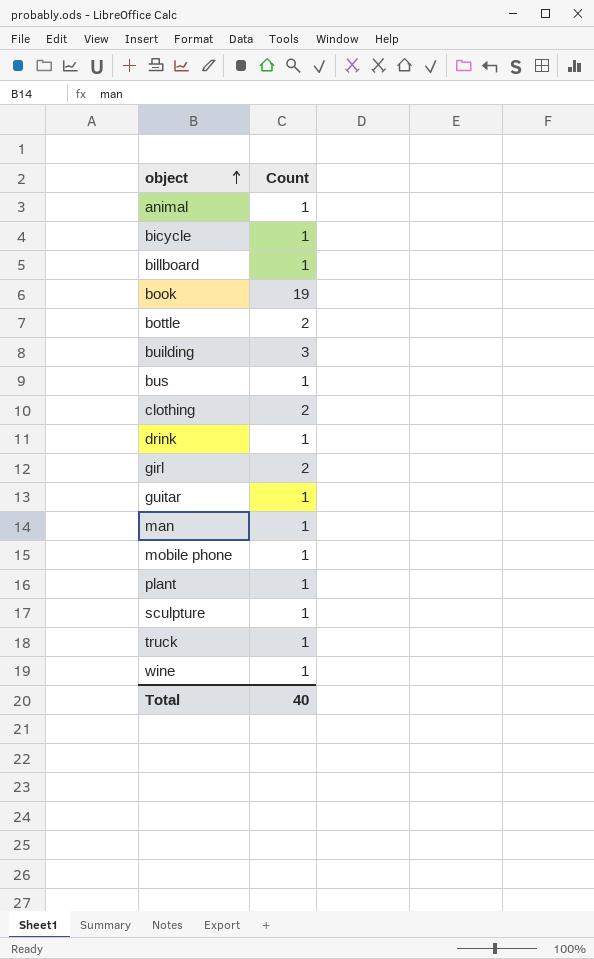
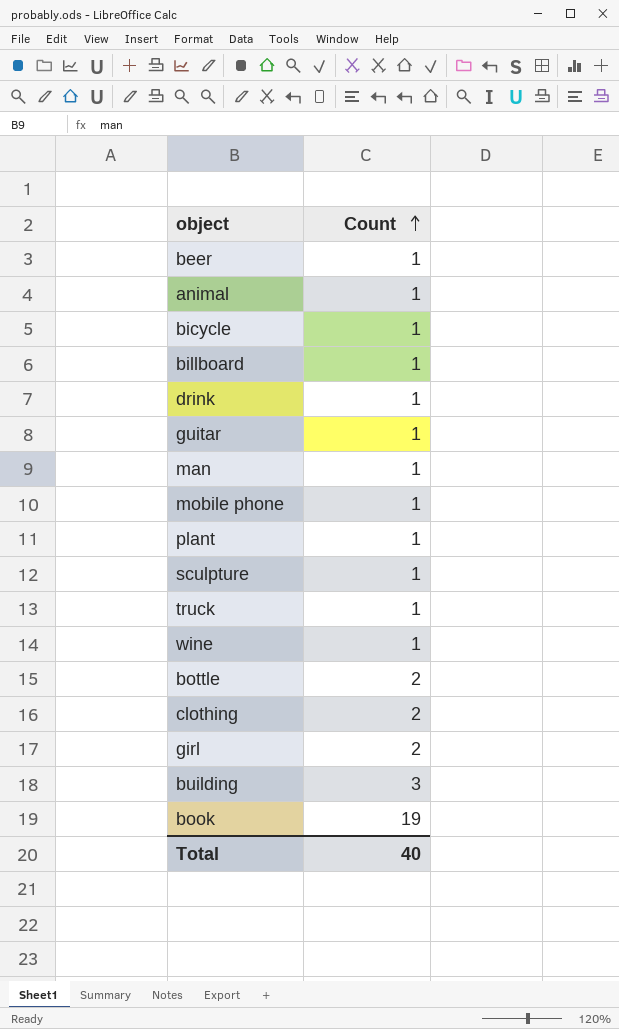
row order: object ascending -> Count ascending
row bus: 1 -> none
row beer: none -> 1

